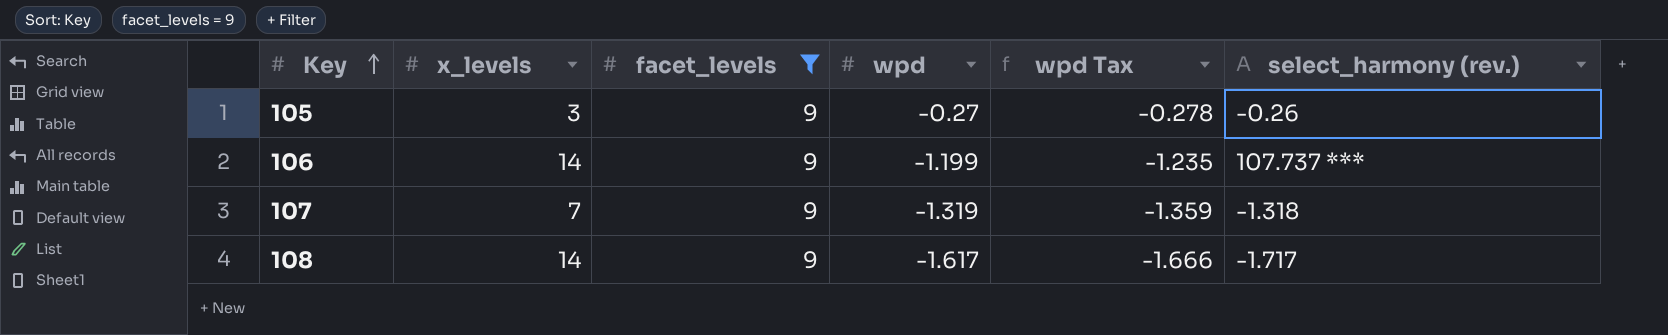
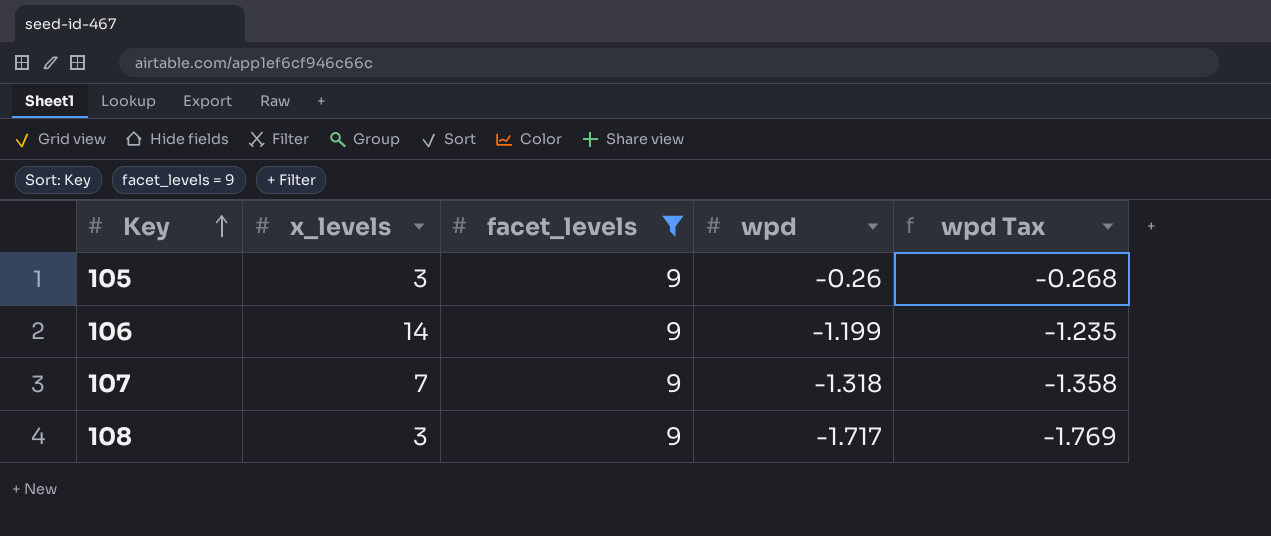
column select_harmony (rev.) | position: 6 -> none
105 | wpd: -0.27 -> -0.26
105 | wpd Tax: -0.278 -> -0.268
107 | wpd: -1.319 -> -1.318
107 | wpd Tax: -1.359 -> -1.358
108 | x_levels: 14 -> 3
108 | wpd: -1.617 -> -1.717
108 | wpd Tax: -1.666 -> -1.769

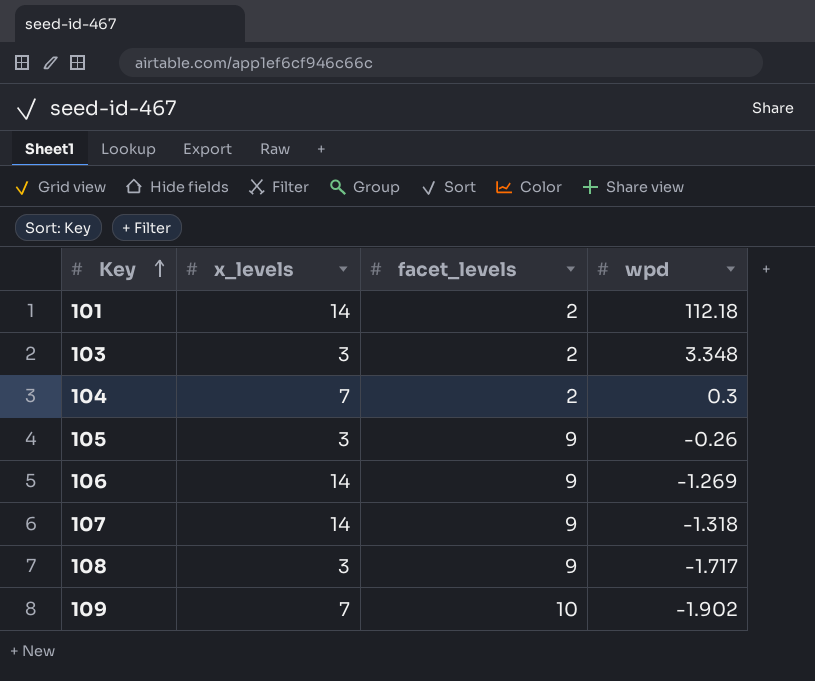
filter: facet_levels = 9 -> none
column wpd Tax | formula: [wpd] * 1.03 -> none
106 | wpd: -1.199 -> -1.269
107 | x_levels: 7 -> 14

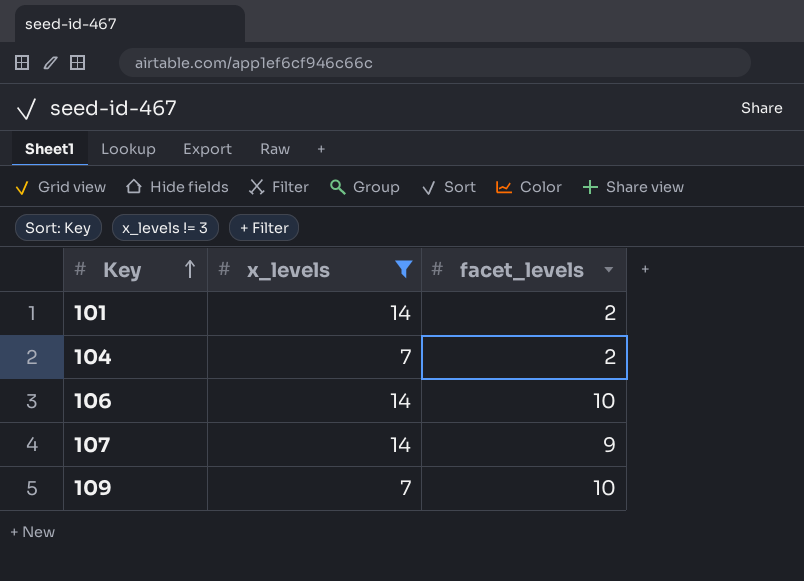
filter: none -> x_levels != 3
column wpd | position: 4 -> none
106 | facet_levels: 9 -> 10

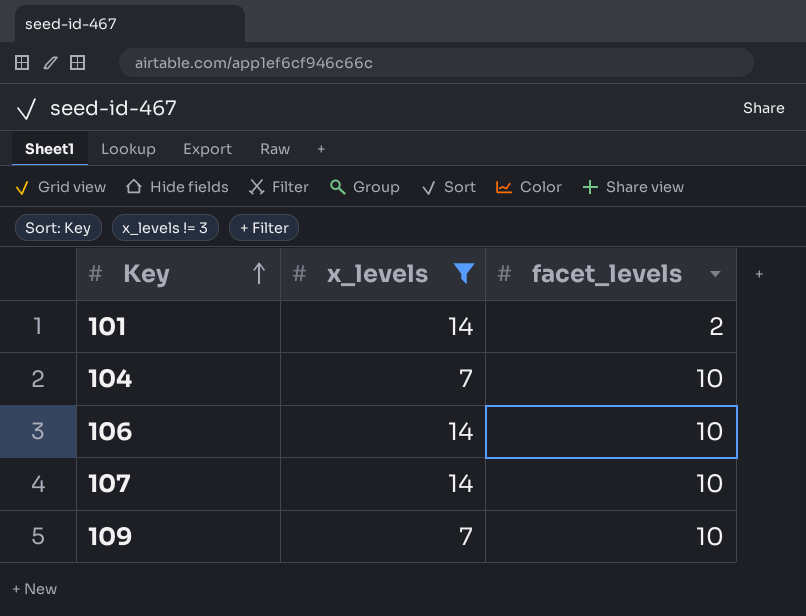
104 | facet_levels: 2 -> 10
107 | facet_levels: 9 -> 10

